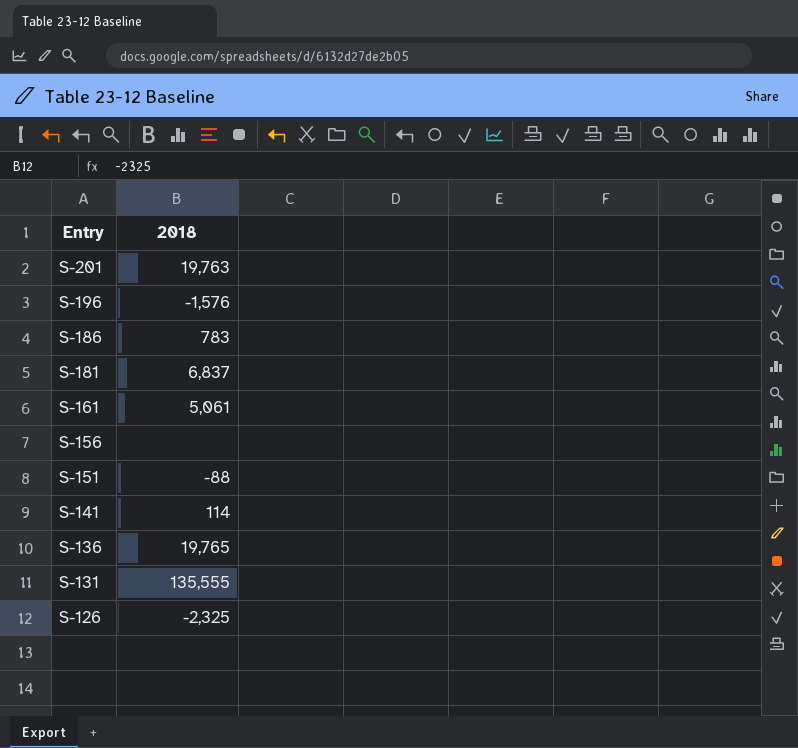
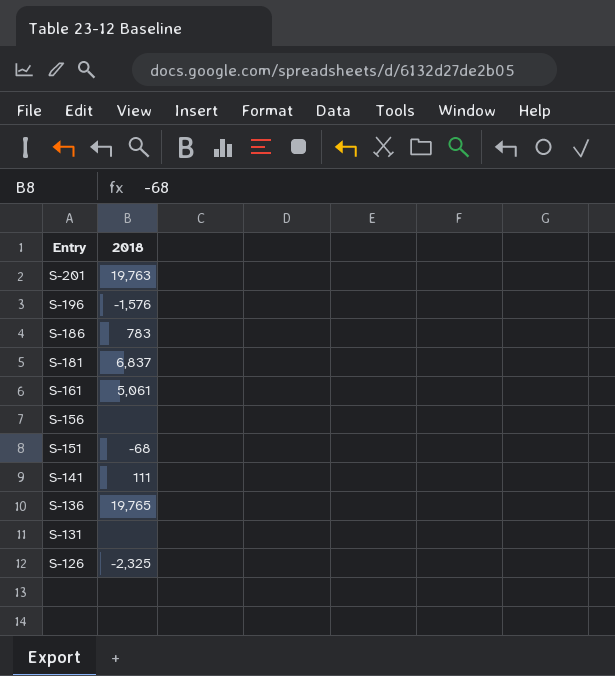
S-151 | 2018: -88 -> -68
S-141 | 2018: 114 -> 111
S-131 | 2018: 135,555 -> none

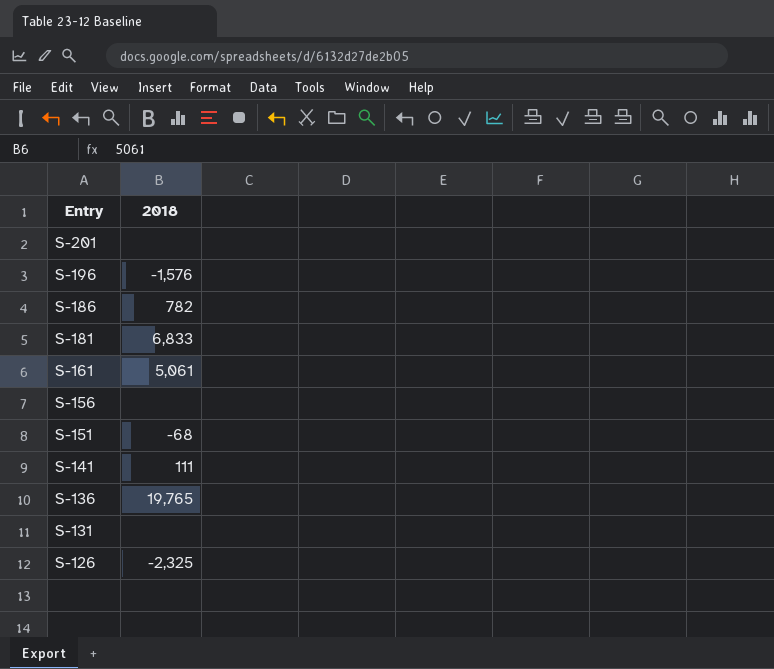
S-201 | 2018: 19,763 -> none
S-186 | 2018: 783 -> 782
S-181 | 2018: 6,837 -> 6,833

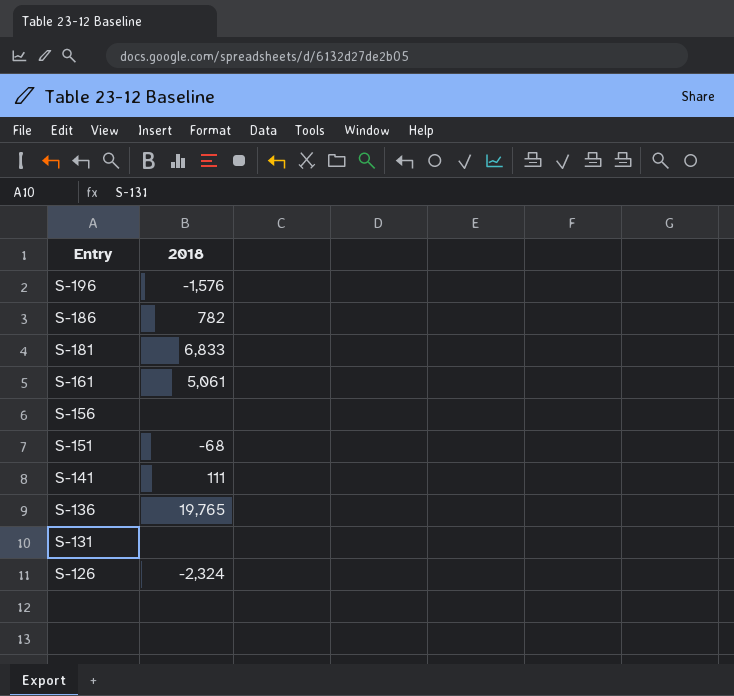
row S-201: none -> none
S-126 | 2018: -2,325 -> -2,324

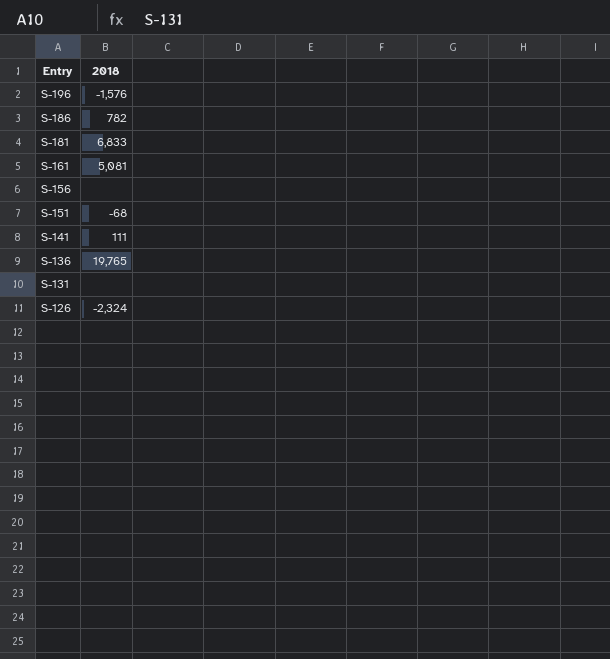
S-161 | 2018: 5,061 -> 5,081

